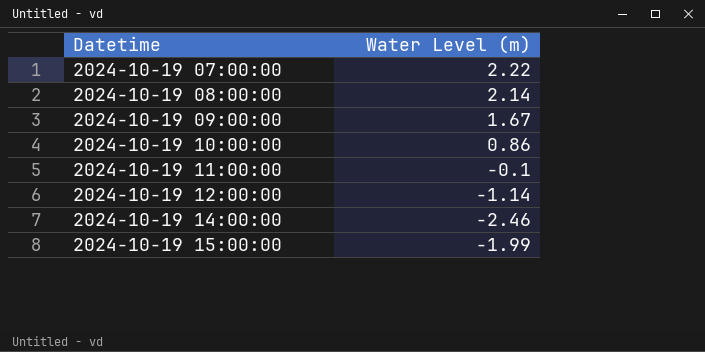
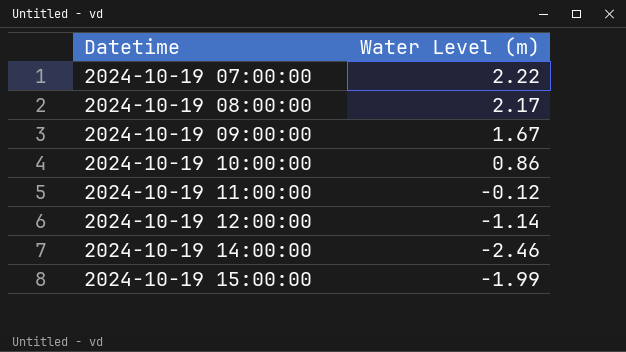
2024-10-19 08:00:00 | Water Level (m): 2.14 -> 2.17
2024-10-19 11:00:00 | Water Level (m): -0.1 -> -0.12

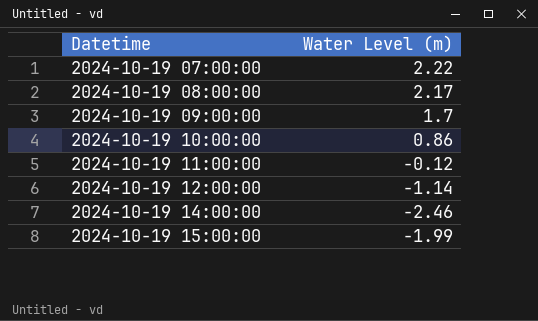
2024-10-19 09:00:00 | Water Level (m): 1.67 -> 1.7

